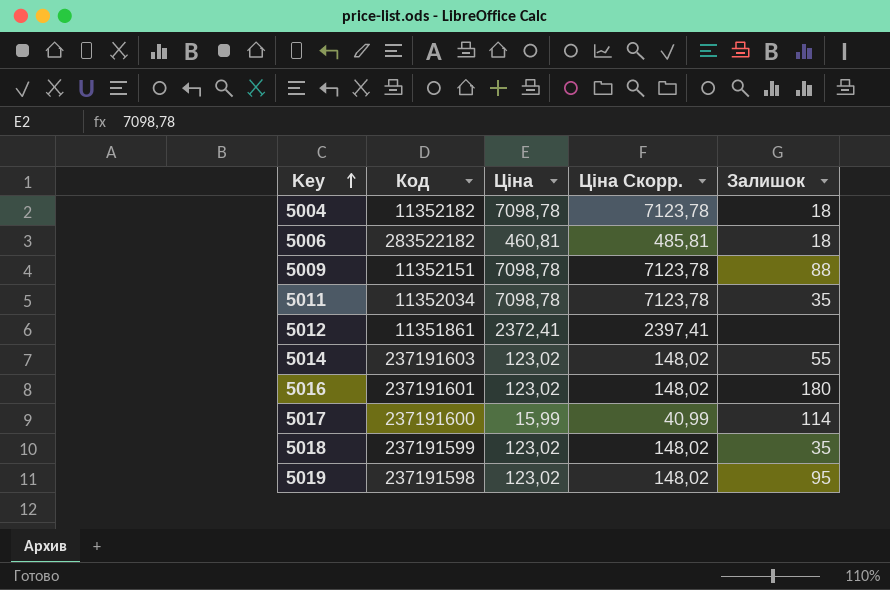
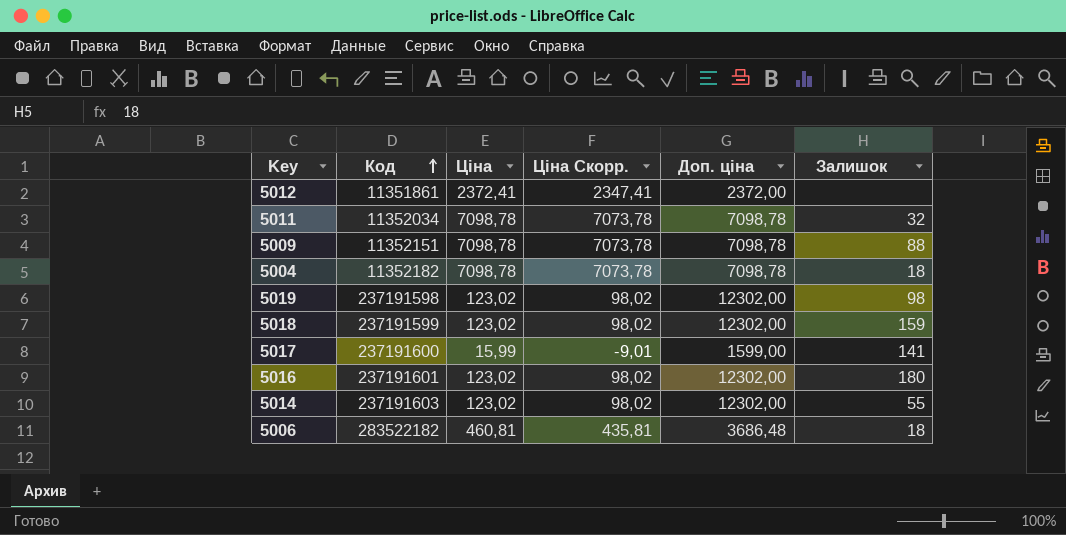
row order: Key ascending -> Код ascending
column Ціна Скорр. | formula: [Ціна] + 25 -> [Ціна] - 25
column Доп. ціна | position: none -> 5
5011 | Залишок: 35 -> 32
5019 | Залишок: 95 -> 98
5018 | Залишок: 35 -> 159
5017 | Залишок: 114 -> 141

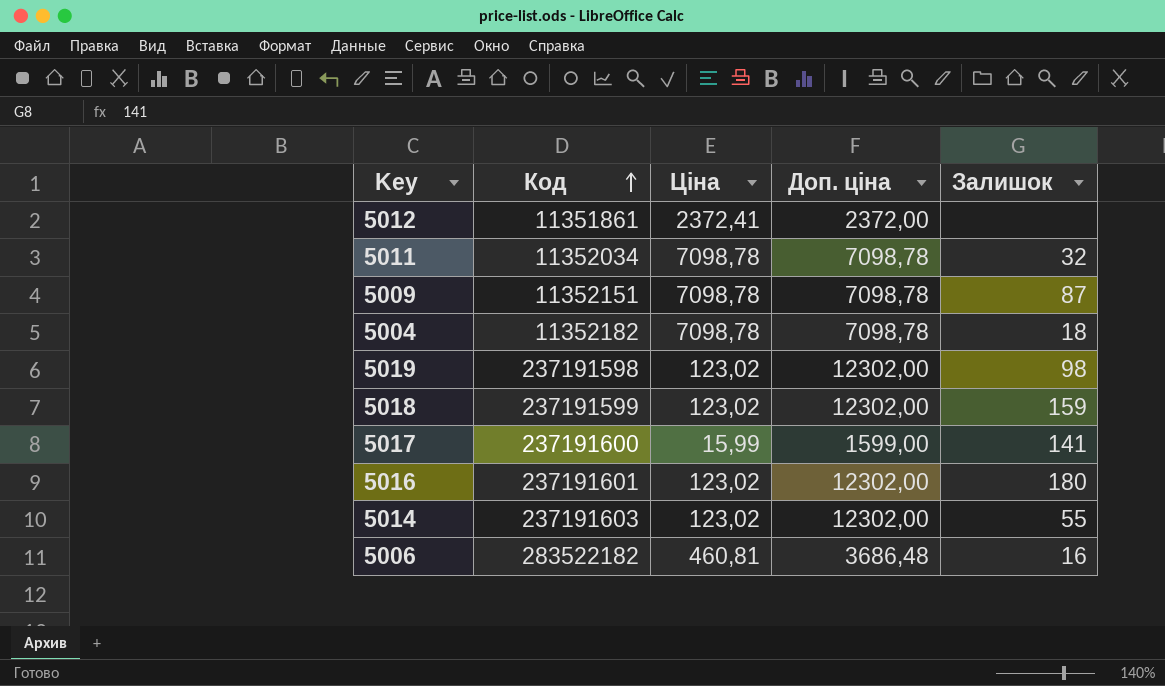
column Ціна Скорр. | formula: [Ціна] - 25 -> none
5009 | Залишок: 88 -> 87
5006 | Залишок: 18 -> 16

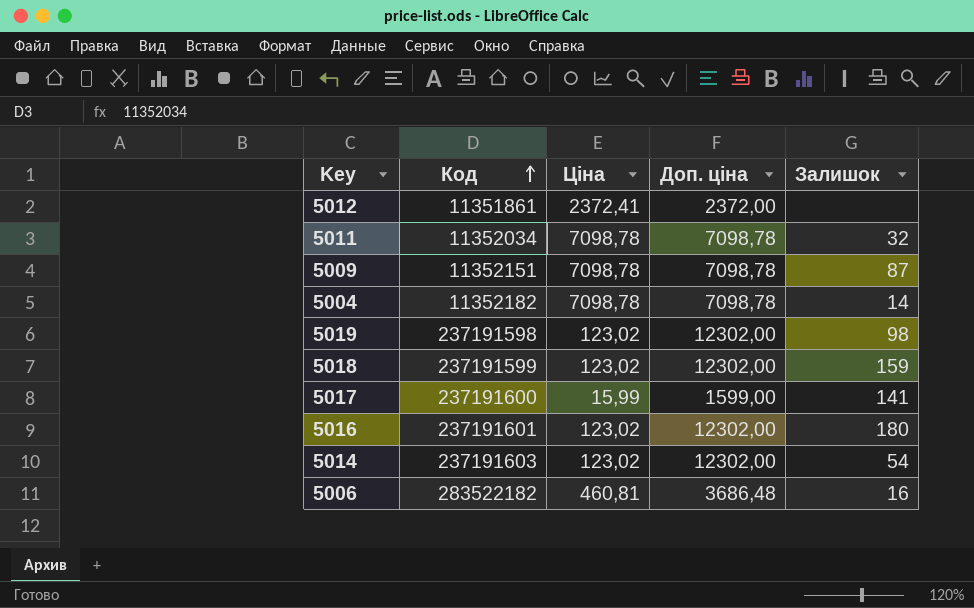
5004 | Залишок: 18 -> 14
5014 | Залишок: 55 -> 54

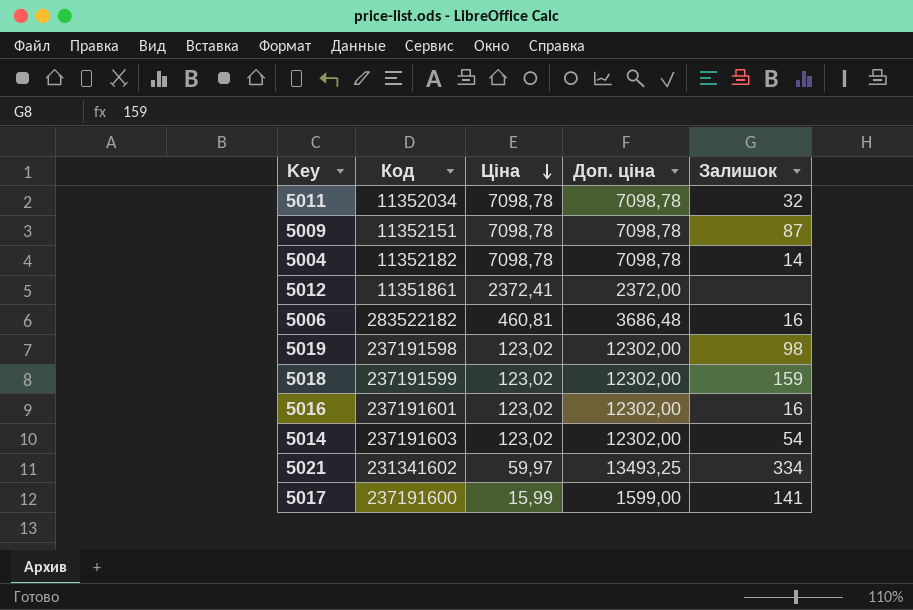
row order: Код ascending -> Ціна descending
5016 | Залишок: 180 -> 16
row 5021: none -> 231341602 | 59,97 | 13493,25 | 334

